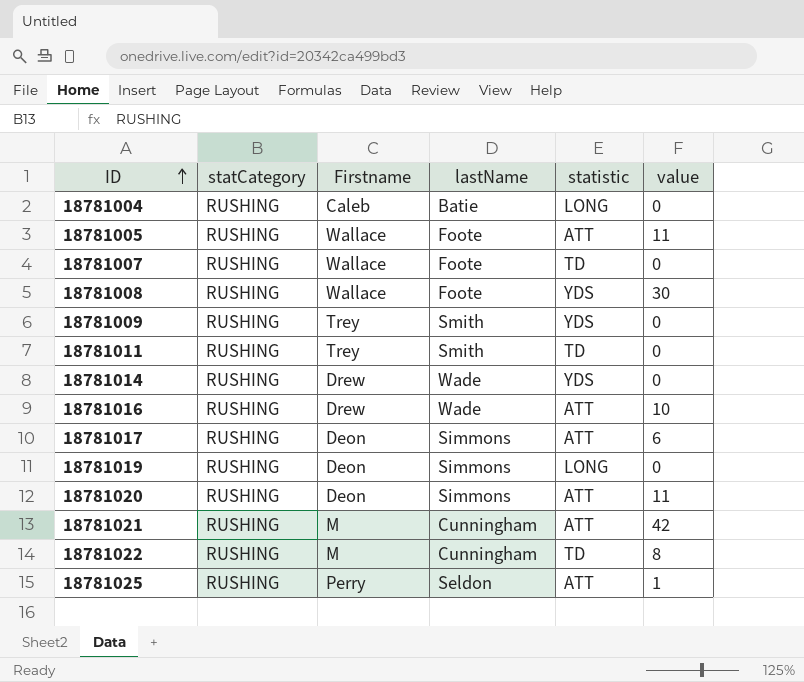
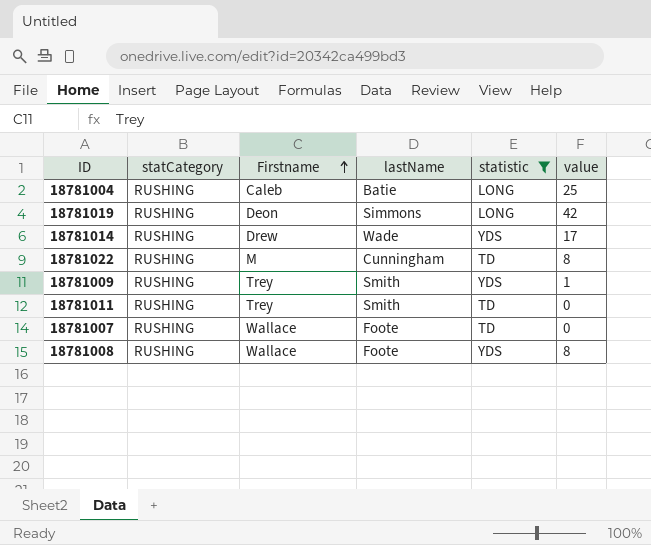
filter: none -> statistic != ATT
row order: ID ascending -> Firstname ascending
18781004 | value: 0 -> 25
18781019 | value: 0 -> 42
18781014 | value: 0 -> 17
18781009 | value: 0 -> 1
18781008 | value: 30 -> 8

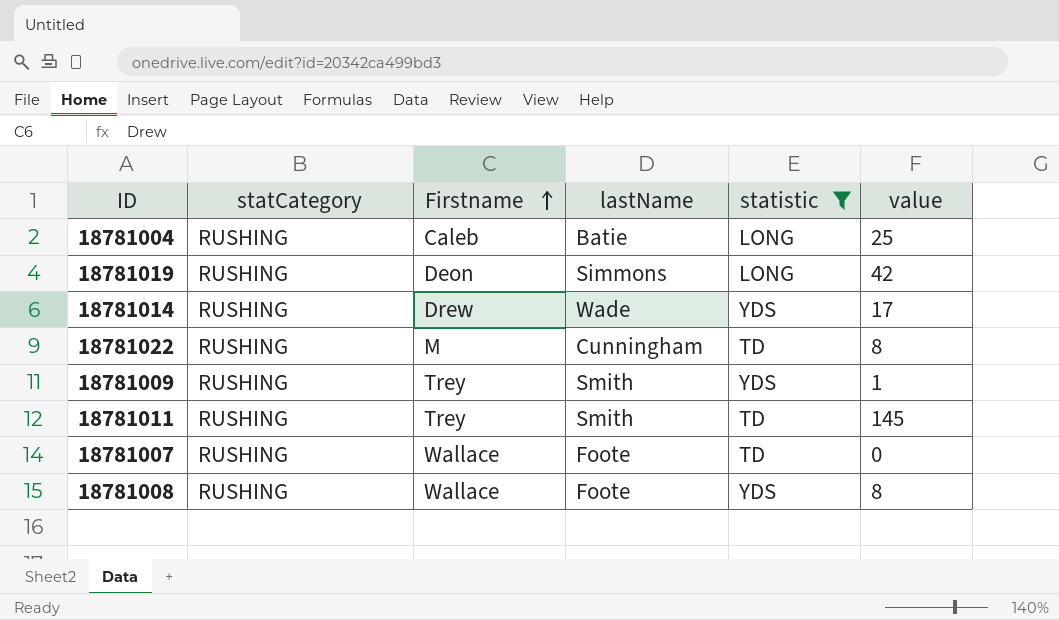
18781011 | value: 0 -> 145

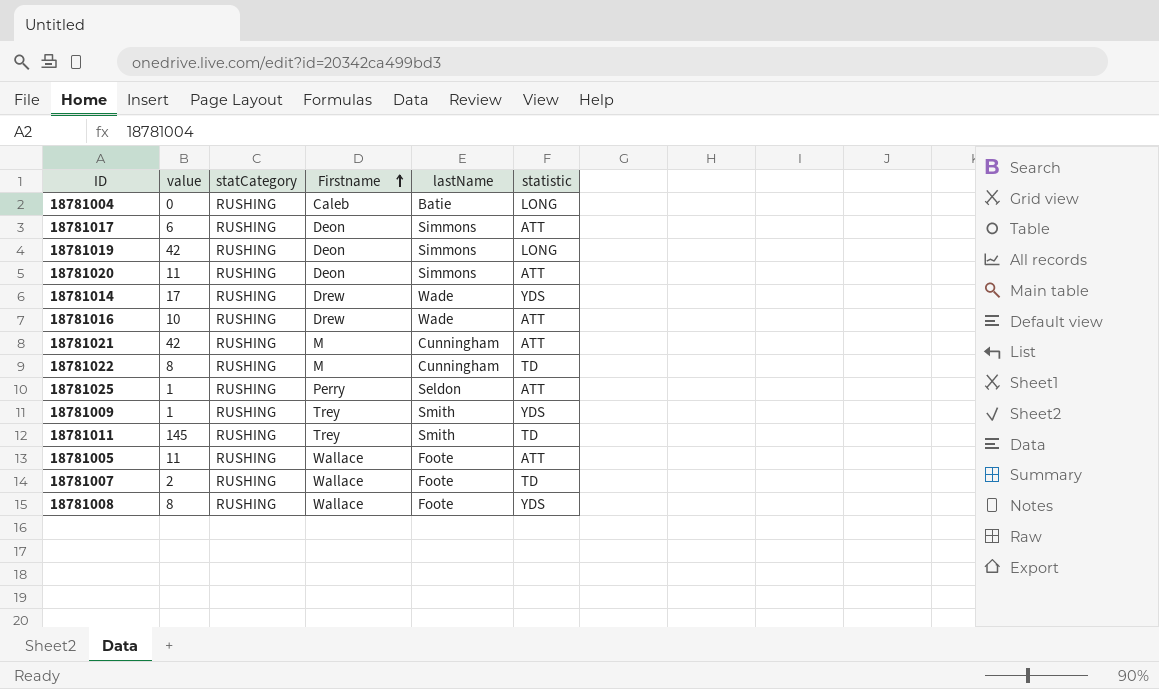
filter: statistic != ATT -> none
column value | position: 6 -> 2
18781004 | value: 25 -> 0
18781007 | value: 0 -> 2

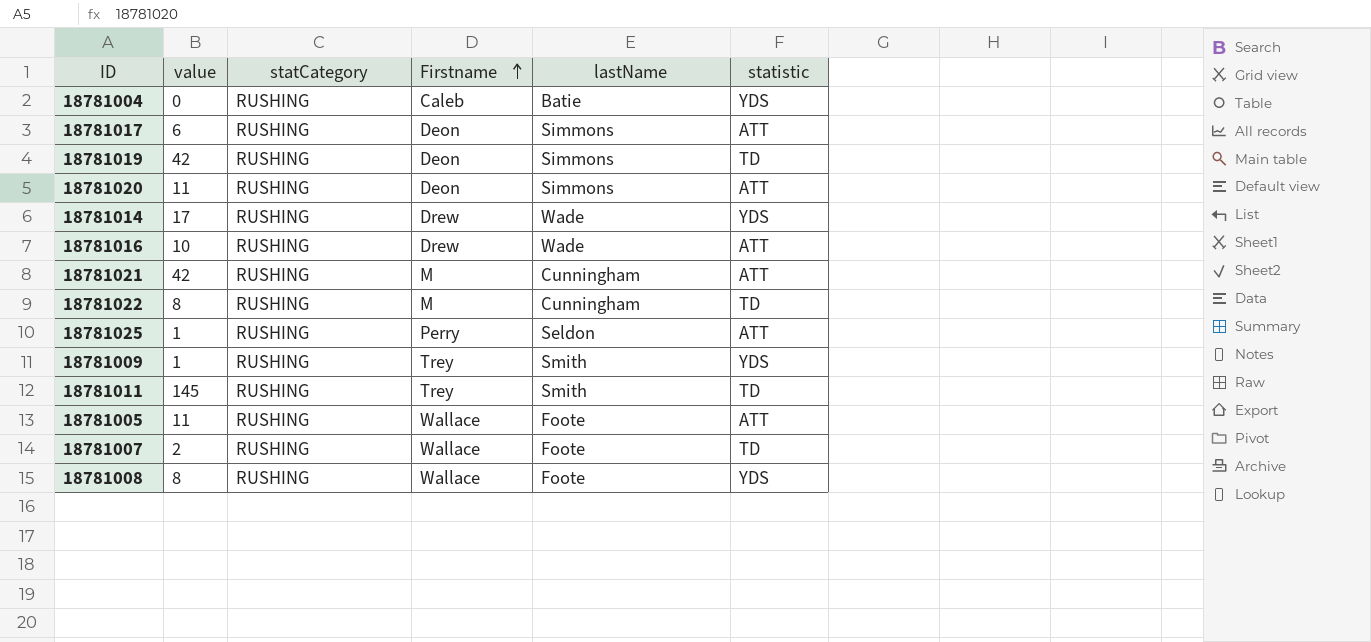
18781004 | statistic: LONG -> YDS
18781019 | statistic: LONG -> TD

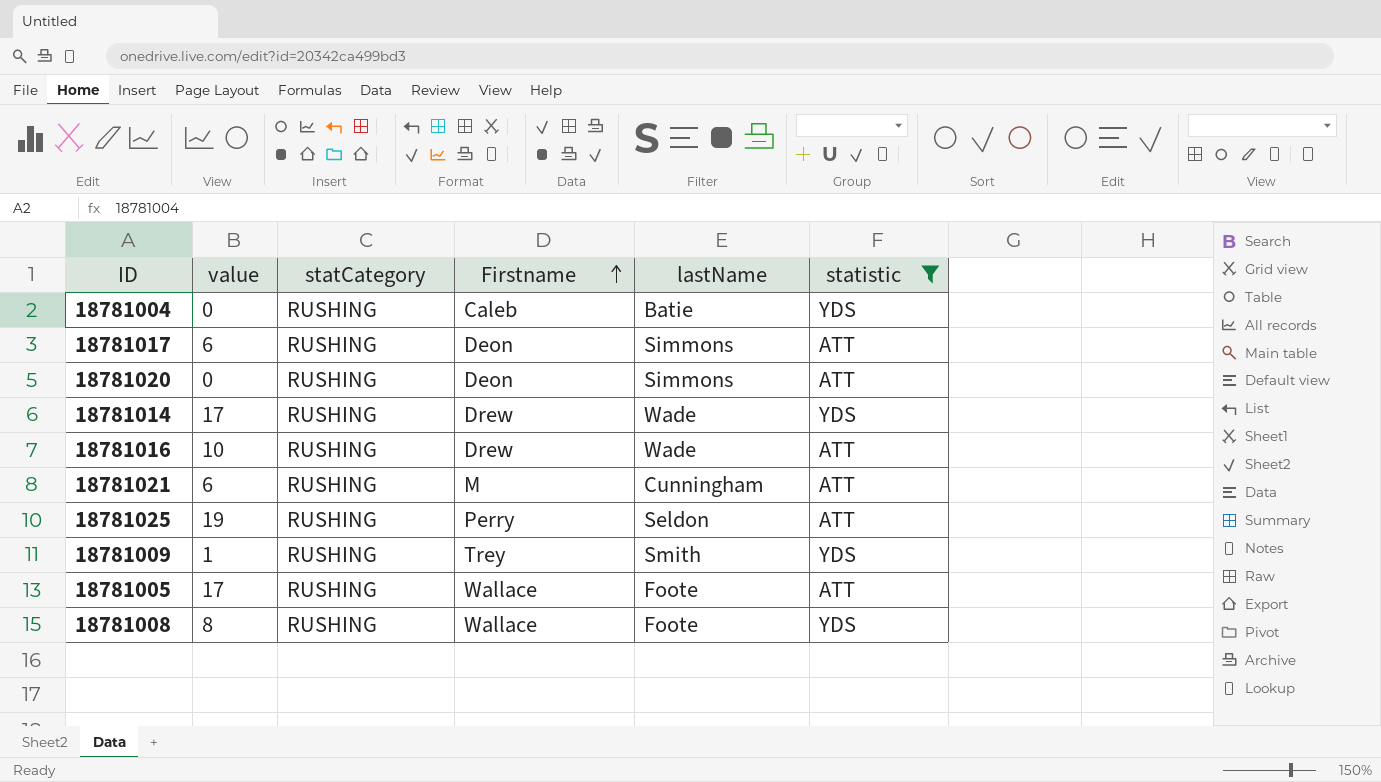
filter: none -> statistic != TD
18781020 | value: 11 -> 0
18781021 | value: 42 -> 6
18781025 | value: 1 -> 19
18781005 | value: 11 -> 17

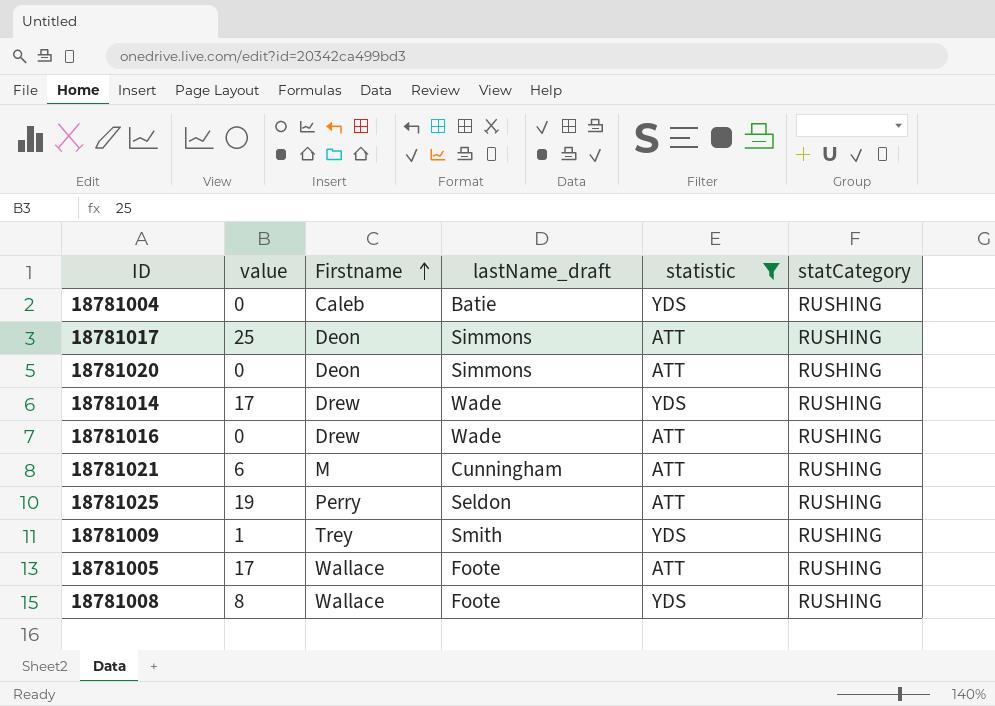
column name: lastName -> lastName_draft
column statCategory | position: 3 -> 6
18781017 | value: 6 -> 25
18781016 | value: 10 -> 0

